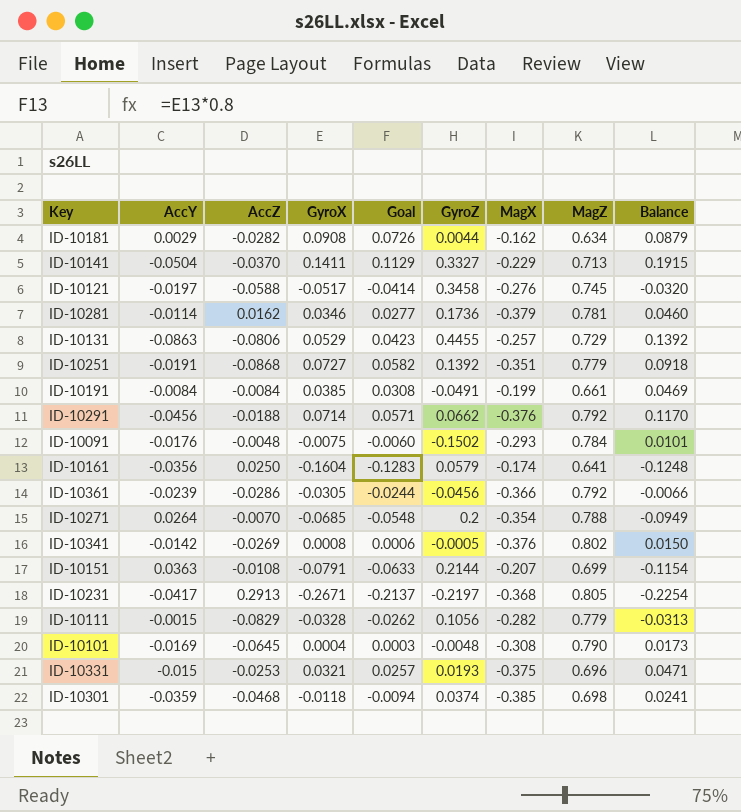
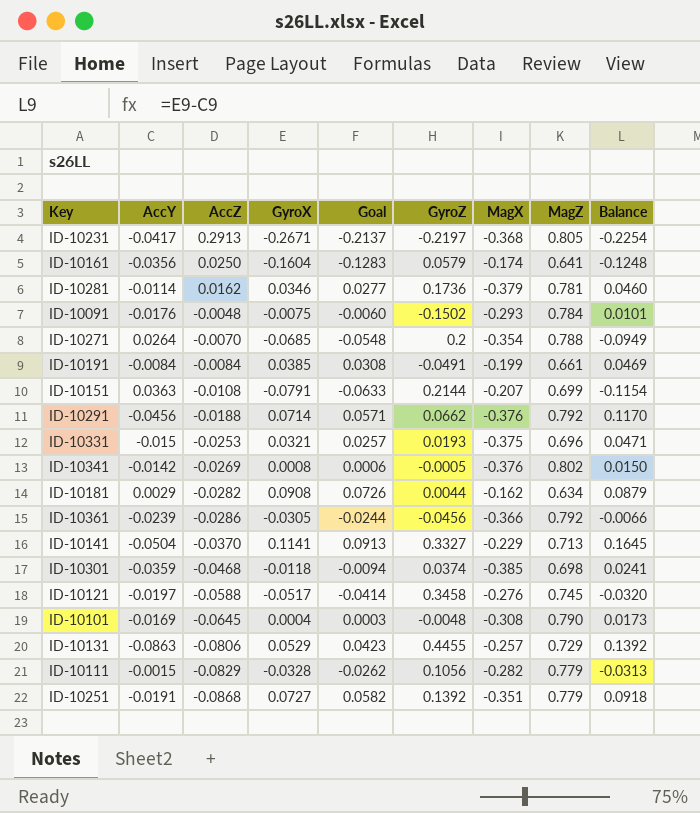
row order: none -> AccZ descending
ID-10141 | GyroX: 0.1411 -> 0.1141
ID-10141 | Goal: 0.1129 -> 0.0913
ID-10141 | Balance: 0.1915 -> 0.1645

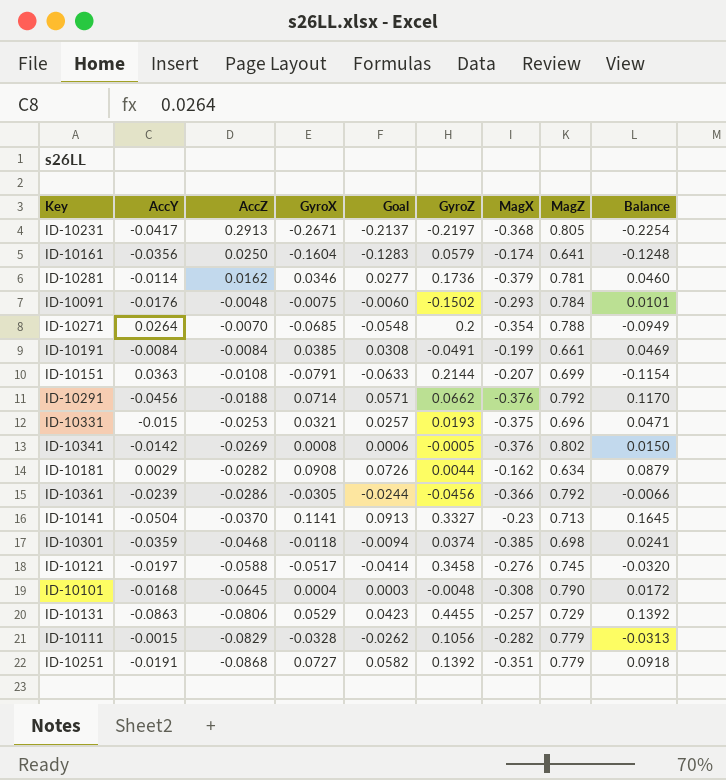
ID-10141 | MagX: -0.229 -> -0.23
ID-10101 | AccY: -0.0169 -> -0.0168
ID-10101 | Balance: 0.0173 -> 0.0172

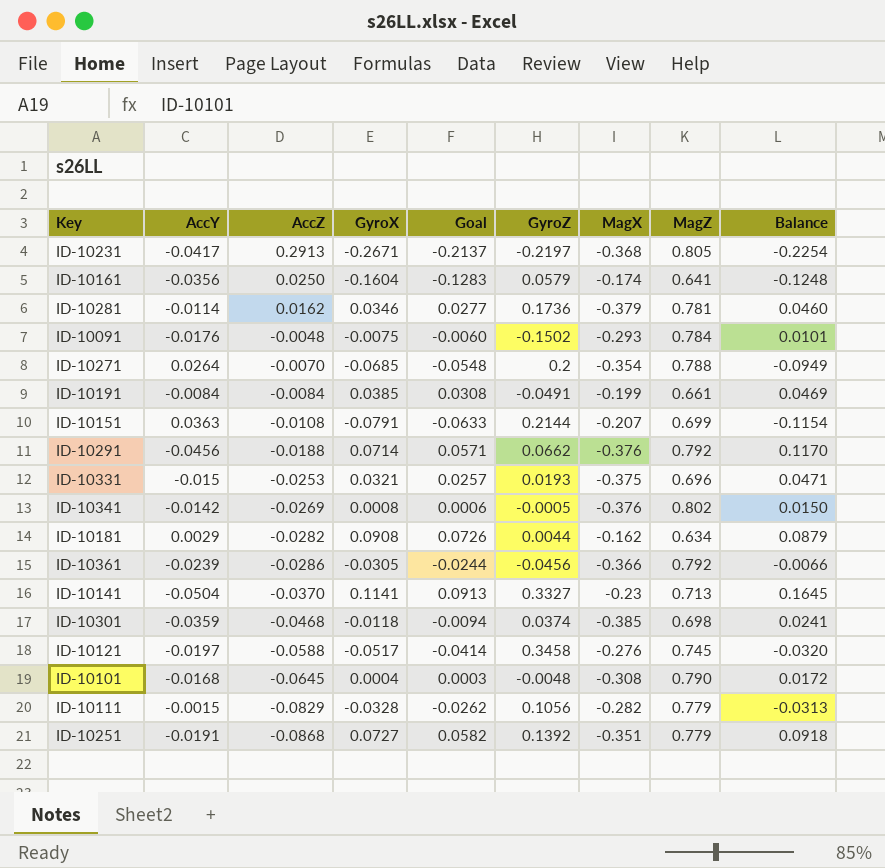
row ID-10131: -0.0863 | -0.0806 | 0.0529 | 0.0423 | 0.4455 | -0.257 | 0.729 | 0.1392 -> none

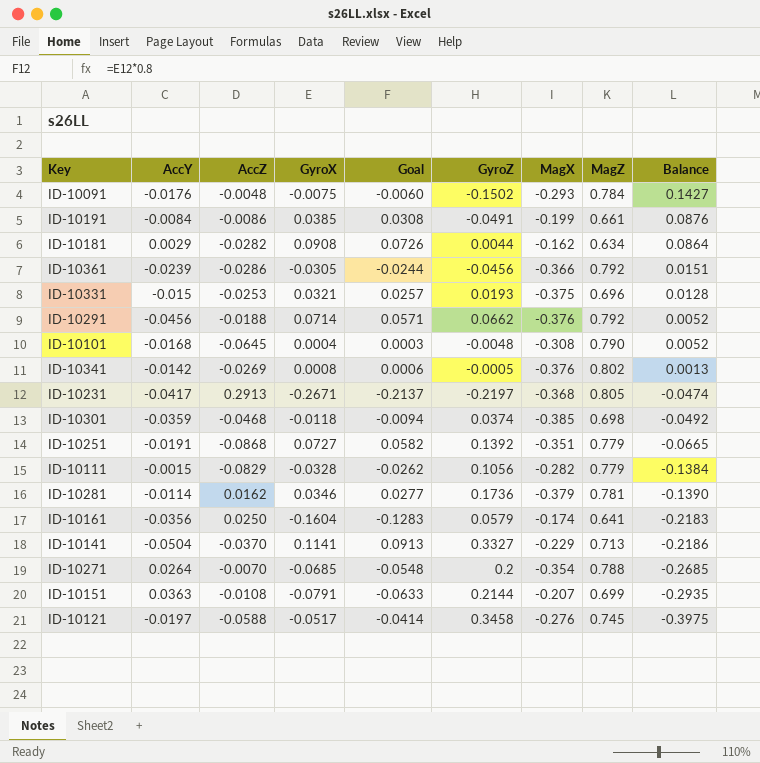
row order: AccZ descending -> Balance descending
column Balance | formula: [GyroX] - [AccY] -> [GyroX] - [GyroZ]
ID-10191 | AccZ: -0.0084 -> -0.0086
ID-10141 | MagX: -0.23 -> -0.229

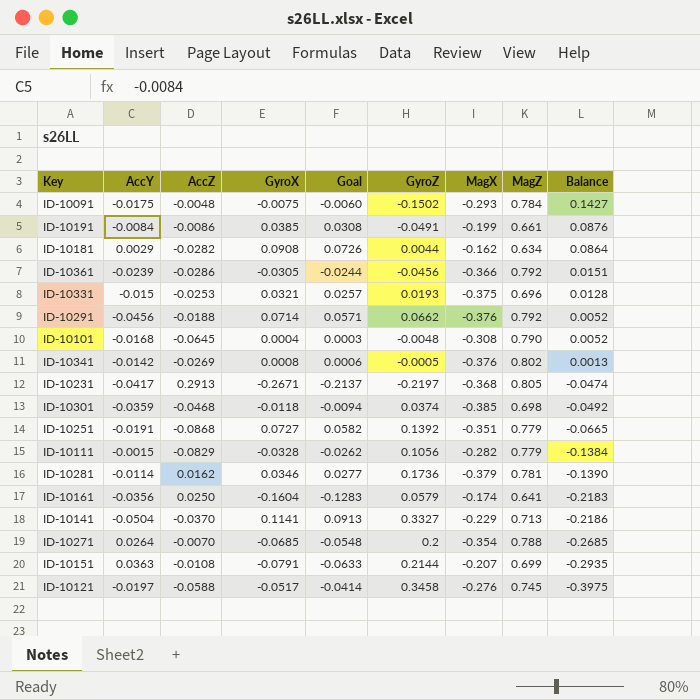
ID-10091 | AccY: -0.0176 -> -0.0175

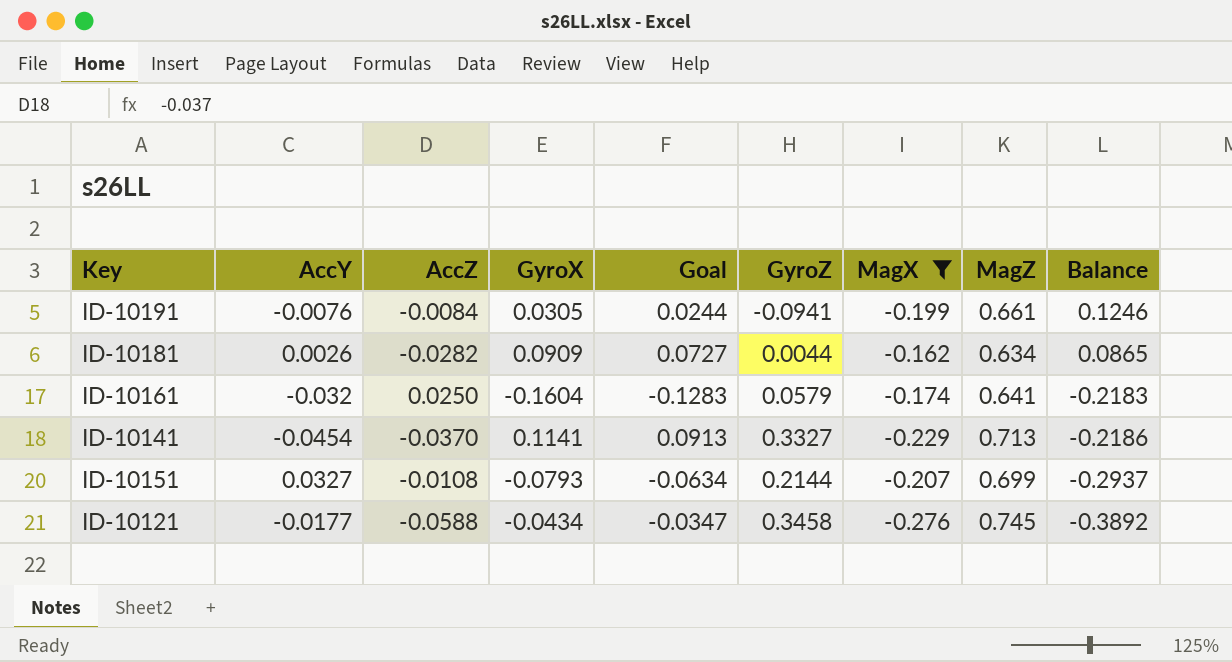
filter: none -> MagX >= -0.276
ID-10191 | AccY: -0.0084 -> -0.0076
ID-10191 | AccZ: -0.0086 -> -0.0084
ID-10191 | GyroX: 0.0385 -> 0.0305
ID-10191 | Goal: 0.0308 -> 0.0244
ID-10191 | GyroZ: -0.0491 -> -0.0941
ID-10191 | Balance: 0.0876 -> 0.1246
ID-10181 | AccY: 0.0029 -> 0.0026
ID-10181 | GyroX: 0.0908 -> 0.0909
ID-10181 | Goal: 0.0726 -> 0.0727
ID-10181 | Balance: 0.0864 -> 0.0865
ID-10161 | AccY: -0.0356 -> -0.032
ID-10141 | AccY: -0.0504 -> -0.0454
ID-10151 | AccY: 0.0363 -> 0.0327
ID-10151 | GyroX: -0.0791 -> -0.0793
ID-10151 | Goal: -0.0633 -> -0.0634
ID-10151 | Balance: -0.2935 -> -0.2937
ID-10121 | AccY: -0.0197 -> -0.0177
ID-10121 | GyroX: -0.0517 -> -0.0434
ID-10121 | Goal: -0.0414 -> -0.0347
ID-10121 | Balance: -0.3975 -> -0.3892

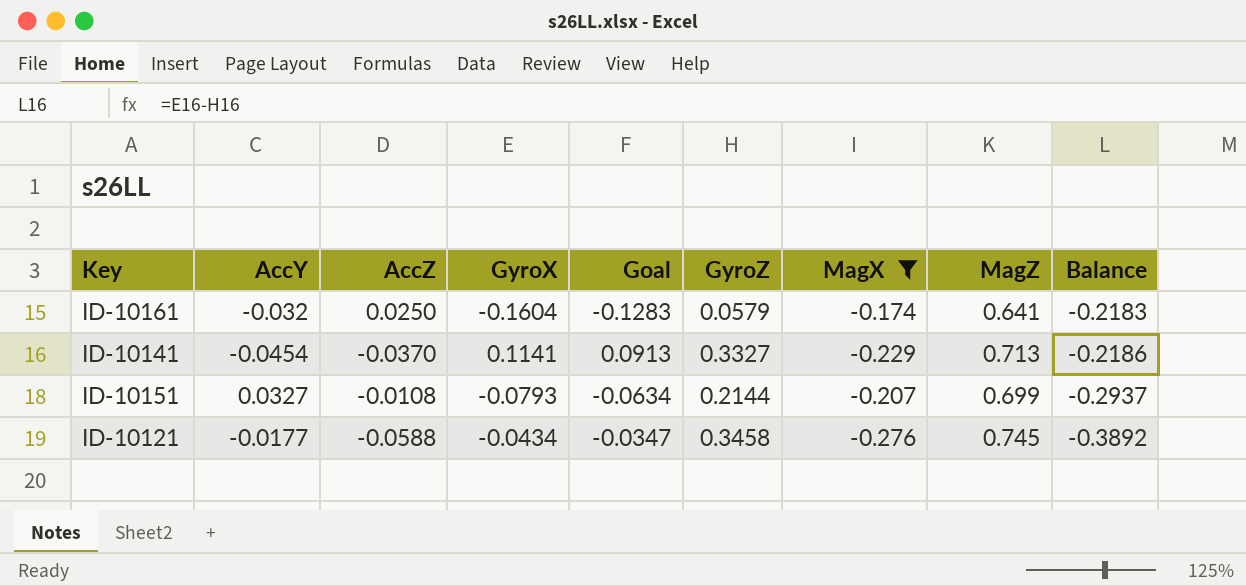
row ID-10191: -0.0076 | -0.0084 | 0.0305 | 0.0244 | -0.0941 | -0.199 | 0.661 | 0.1246 -> none
row ID-10181: 0.0026 | -0.0282 | 0.0909 | 0.0727 | 0.0044 | -0.162 | 0.634 | 0.0865 -> none

